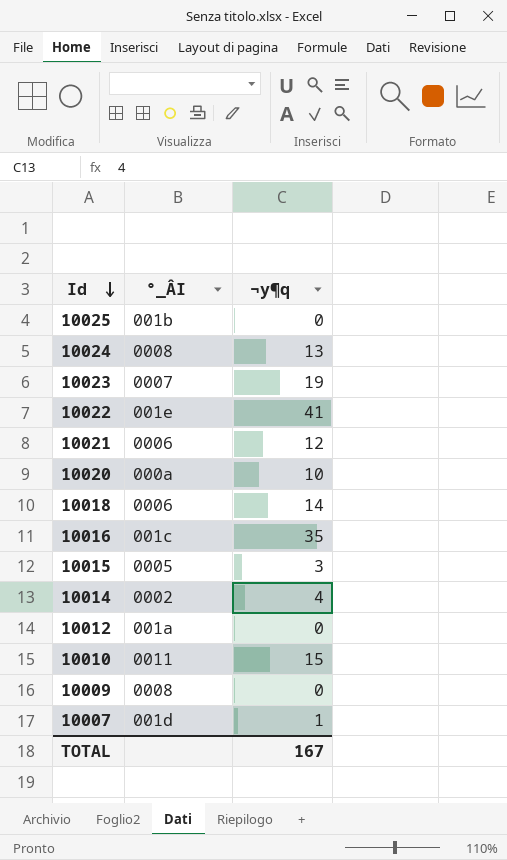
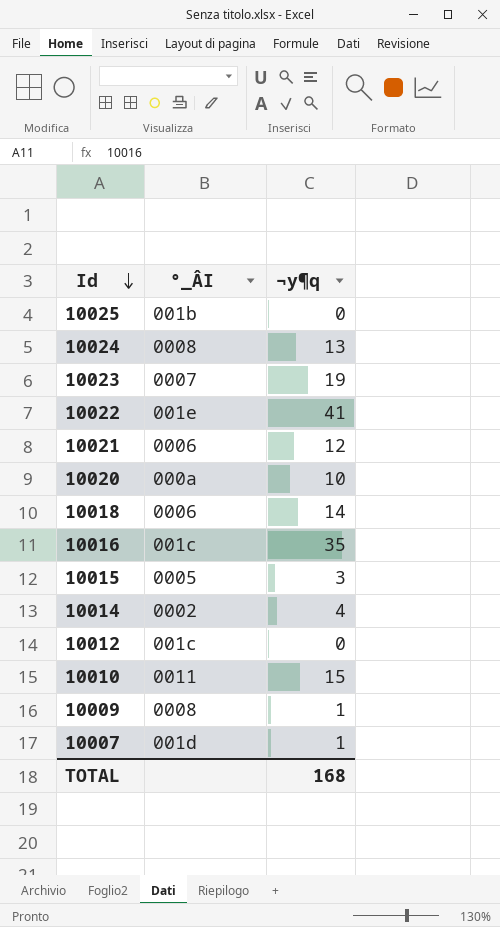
10012 | °_ÂI: 001a -> 001c
10009 | ¬y¶q: 0 -> 1
TOTAL | ¬y¶q: 167 -> 168

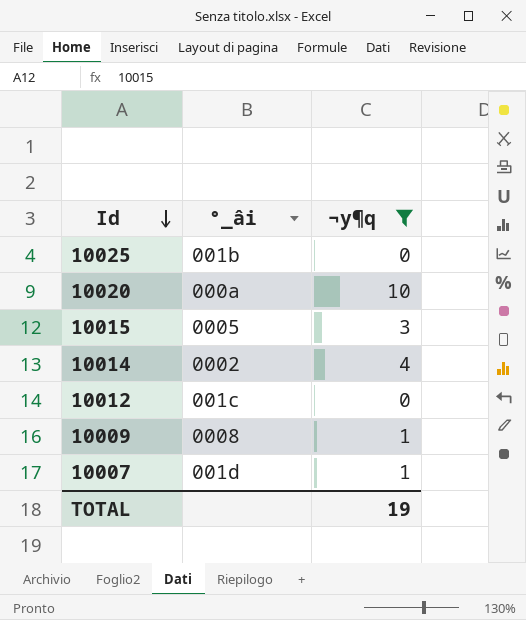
filter: none -> ¬y¶q <= 10
column name: °_ÂI -> °_âi
TOTAL | ¬y¶q: 168 -> 19

